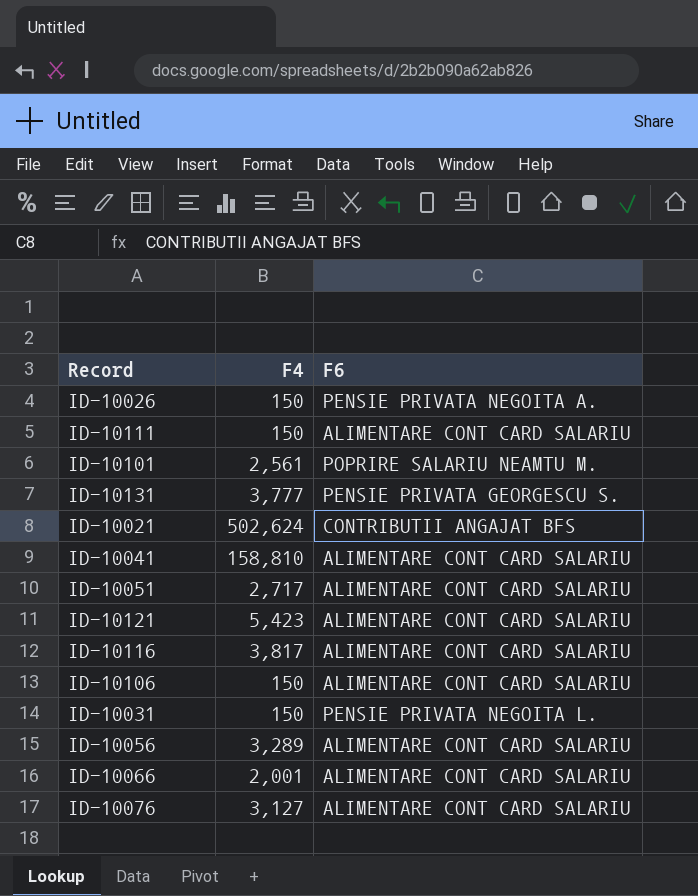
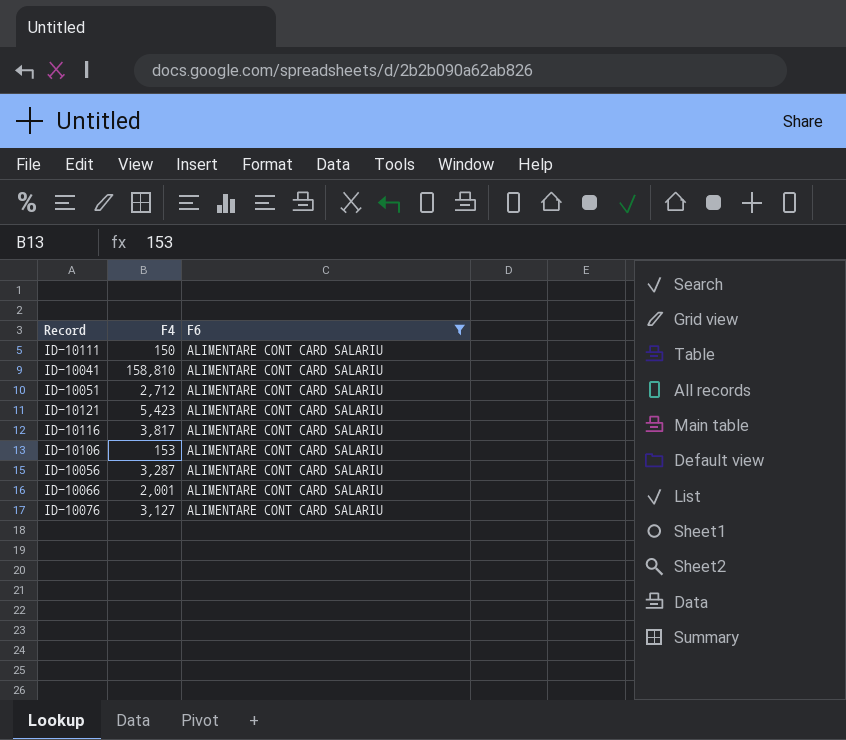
filter: none -> F6 = ALIMENTARE CONT CARD SALARIU
ID-10051 | F4: 2,717 -> 2,712
ID-10106 | F4: 150 -> 153
ID-10056 | F4: 3,289 -> 3,287

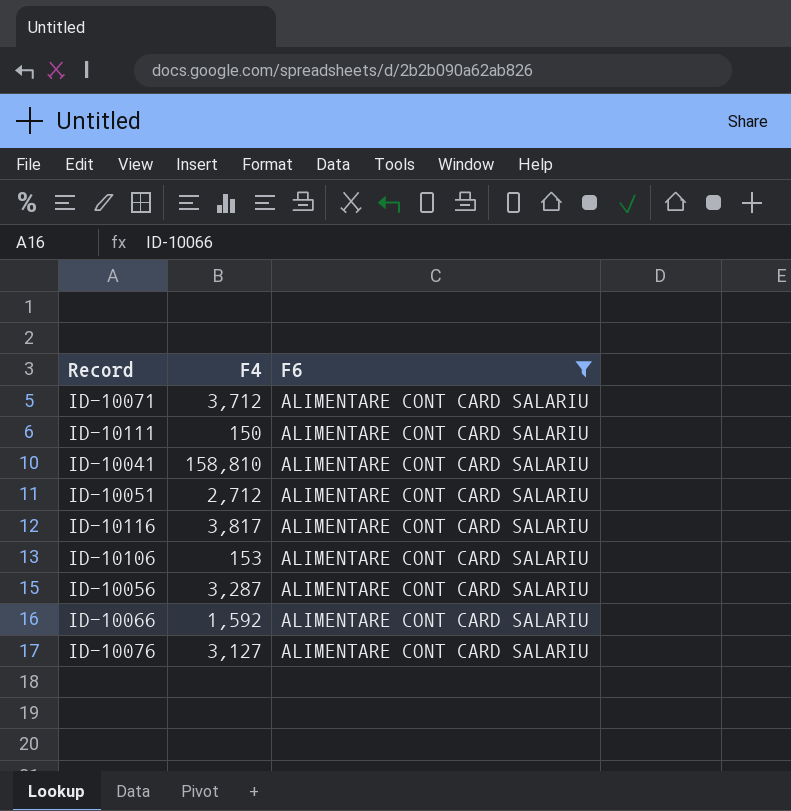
row ID-10121: 5,423 | ALIMENTARE CONT CARD SALARIU -> none
row ID-10071: none -> 3,712 | ALIMENTARE CONT CARD SALARIU
ID-10066 | F4: 2,001 -> 1,592

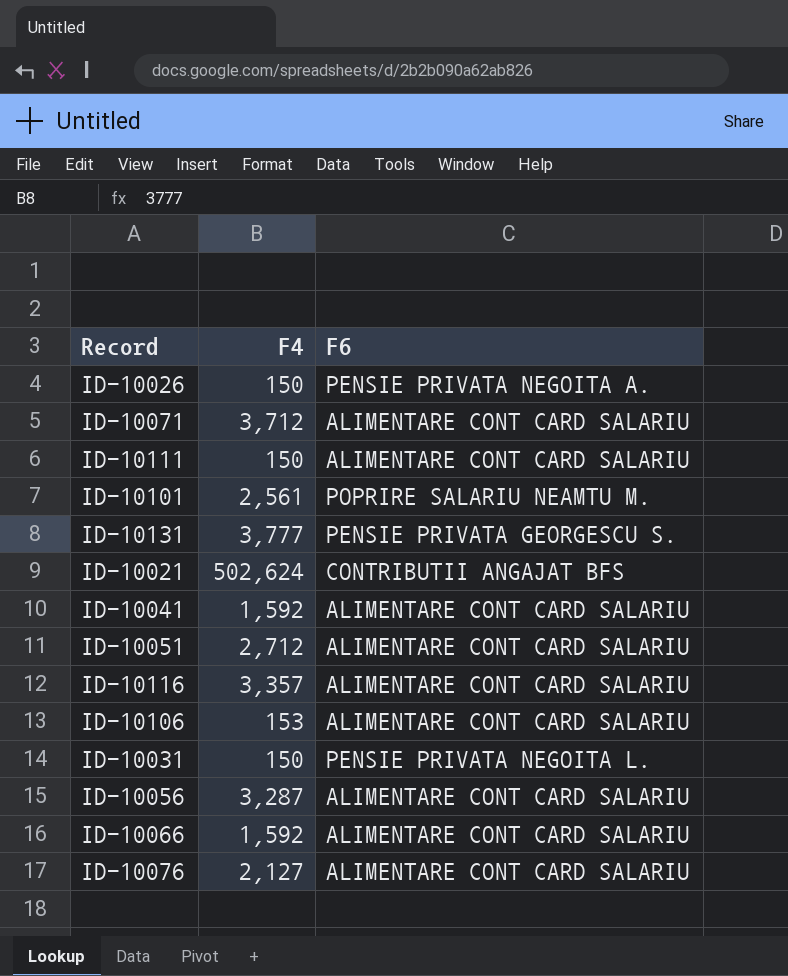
filter: F6 = ALIMENTARE CONT CARD SALARIU -> none
ID-10041 | F4: 158,810 -> 1,592
ID-10116 | F4: 3,817 -> 3,357
ID-10076 | F4: 3,127 -> 2,127

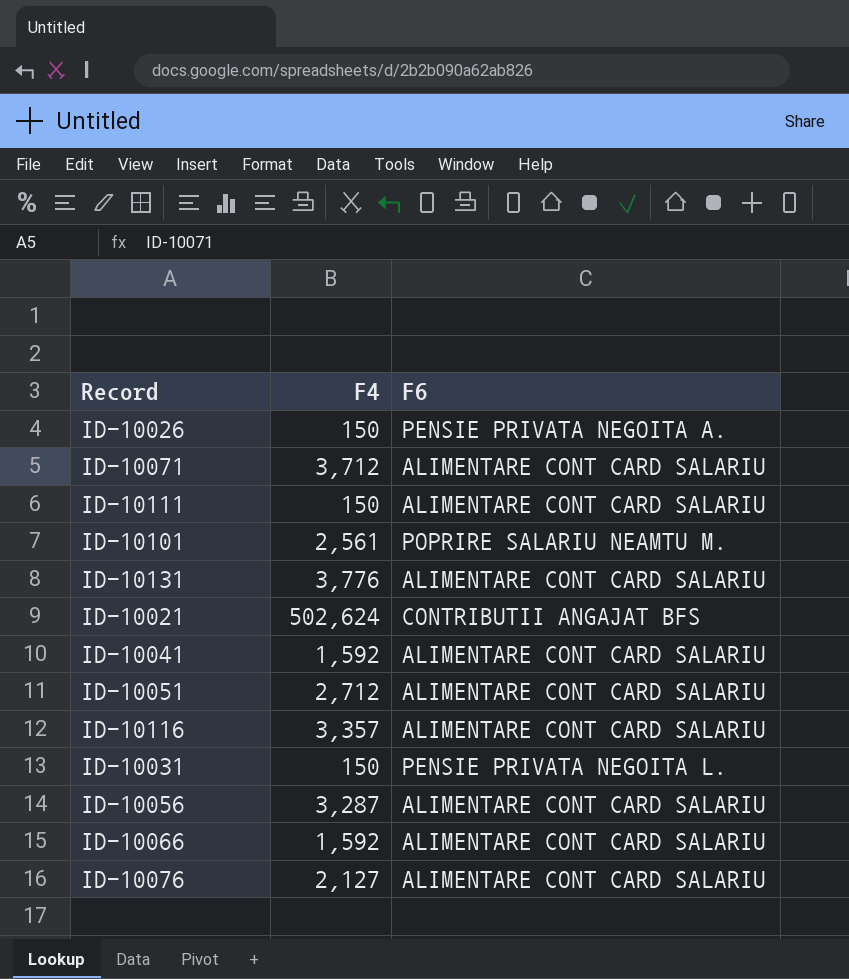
row ID-10106: 153 | ALIMENTARE CONT CARD SALARIU -> none
ID-10131 | F4: 3,777 -> 3,776
ID-10131 | F6: PENSIE PRIVATA GEORGESCU S. -> ALIMENTARE CONT CARD SALARIU

